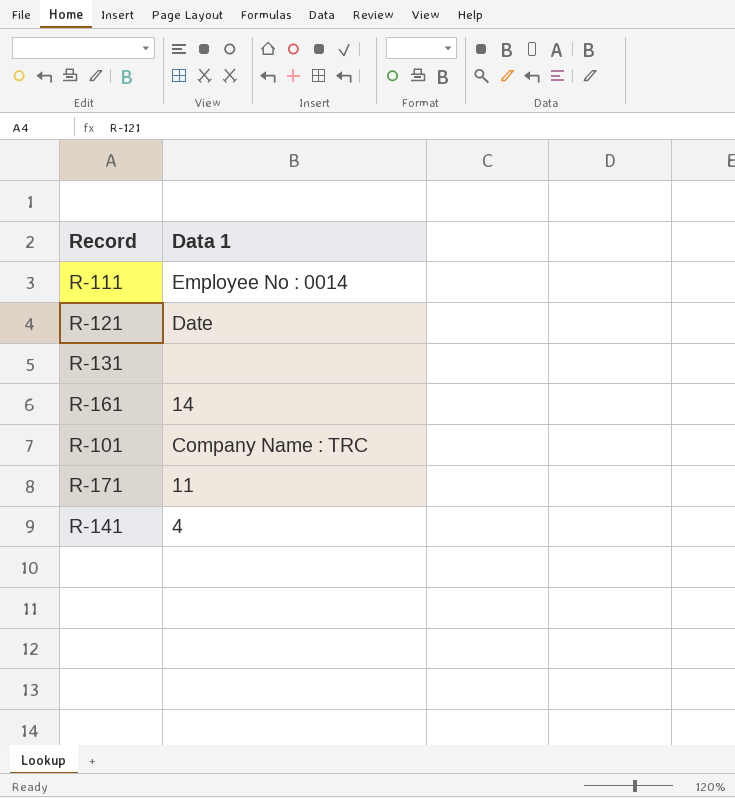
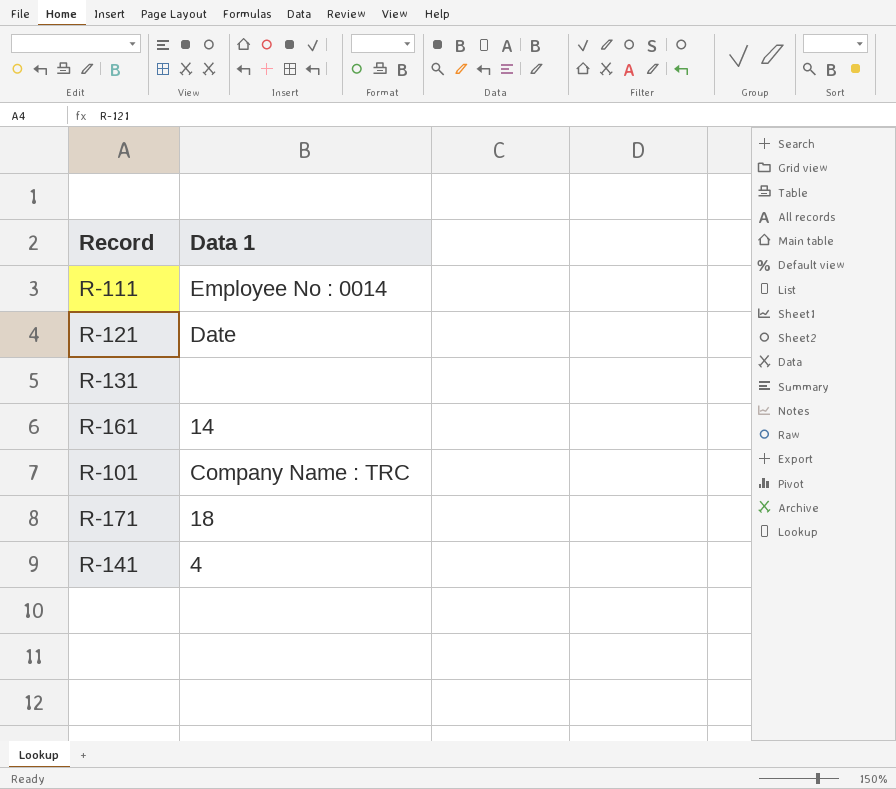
R-171 | Data 1: 11 -> 18

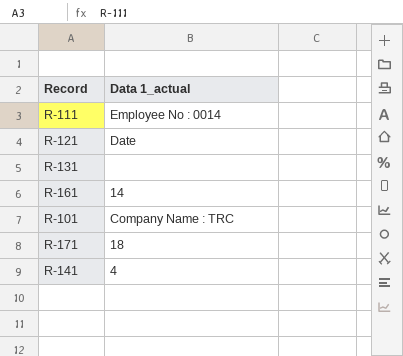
column name: Data 1 -> Data 1_actual

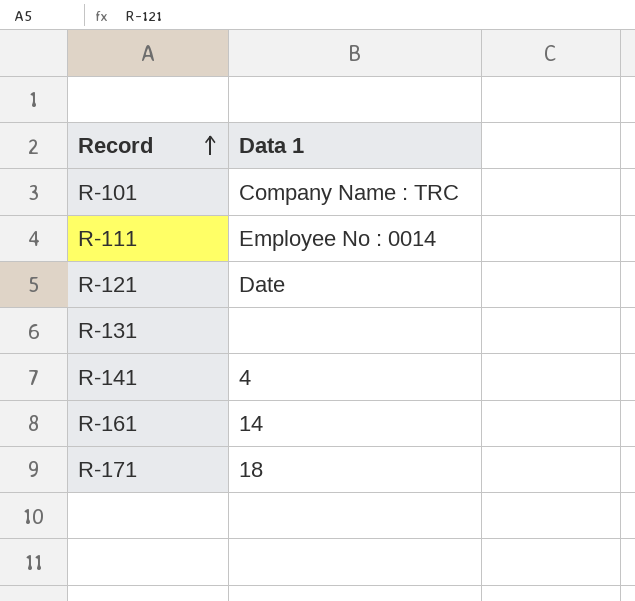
row order: none -> Record ascending
column name: Data 1_actual -> Data 1

